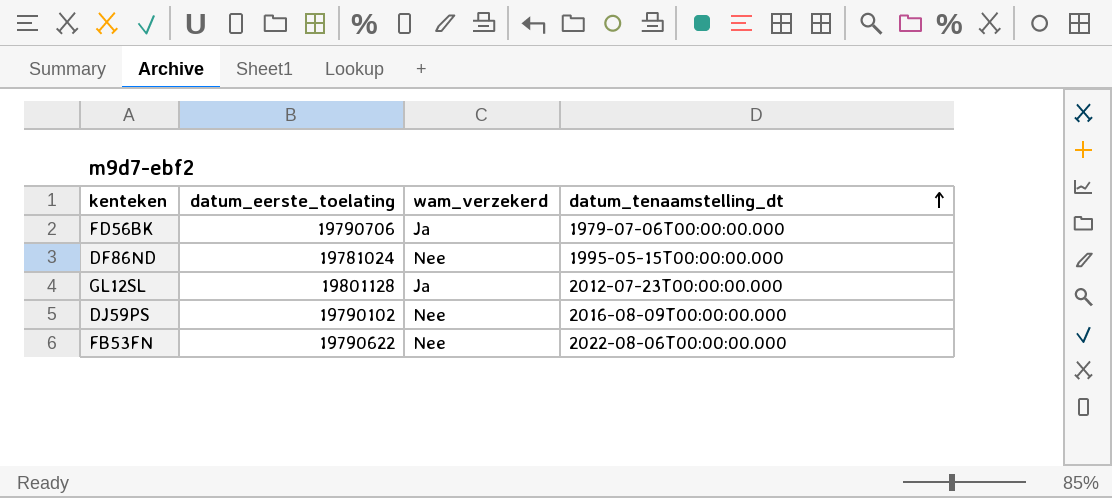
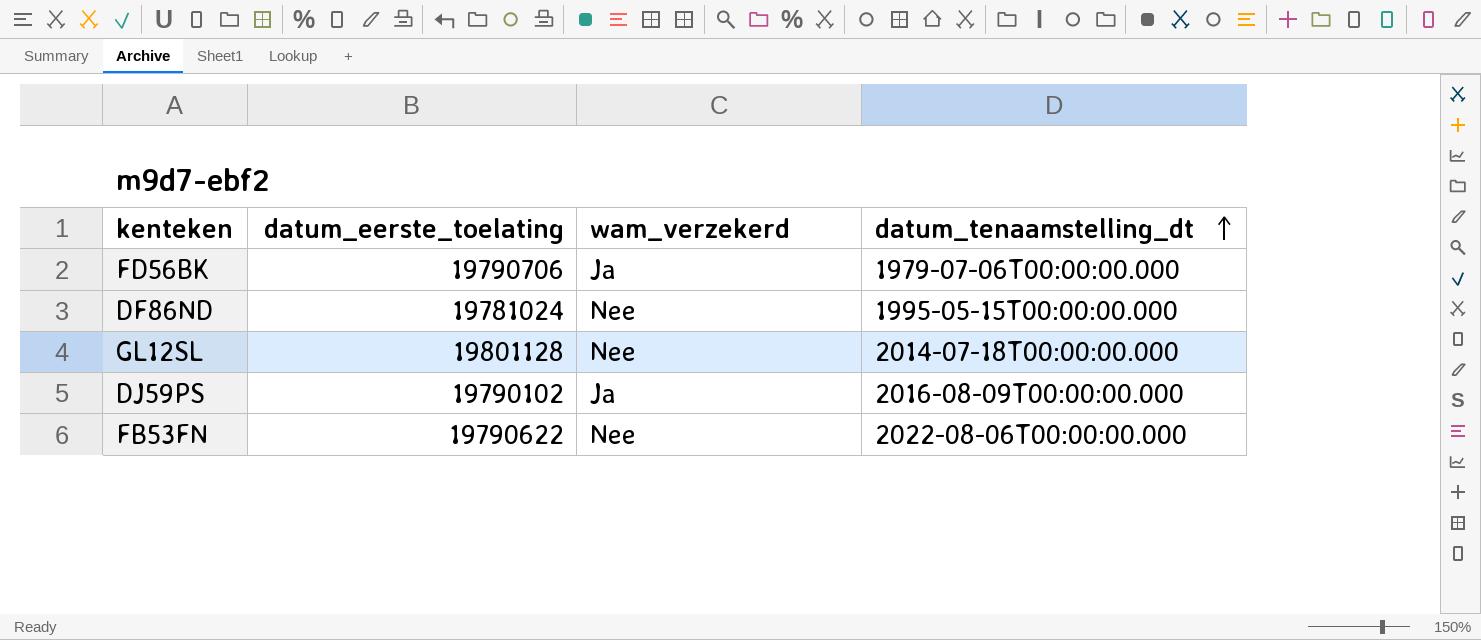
GL12SL | wam_verzekerd: Ja -> Nee
GL12SL | datum_tenaamstelling_dt: 2012-07-23T00:00:00.000 -> 2014-07-18T00:00:00.000
DJ59PS | wam_verzekerd: Nee -> Ja

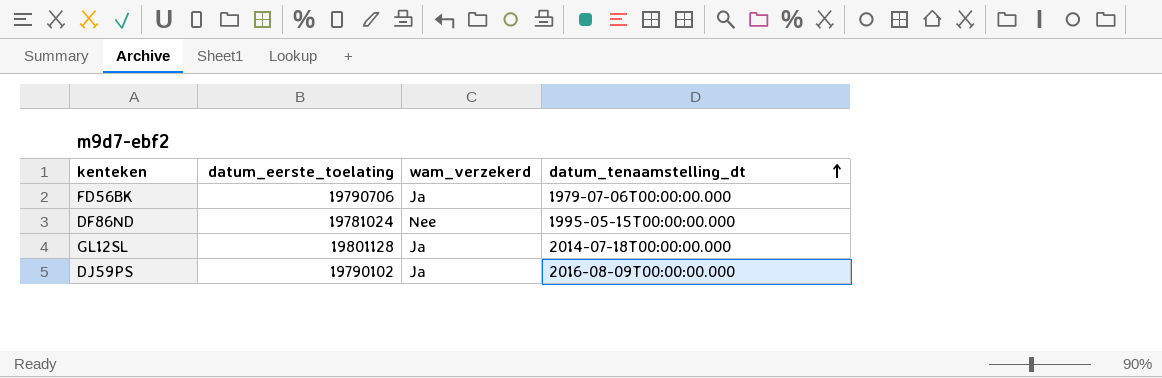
row FB53FN: 19790622 | Nee | 2022-08-06T00:00:00.000 -> none
GL12SL | wam_verzekerd: Nee -> Ja

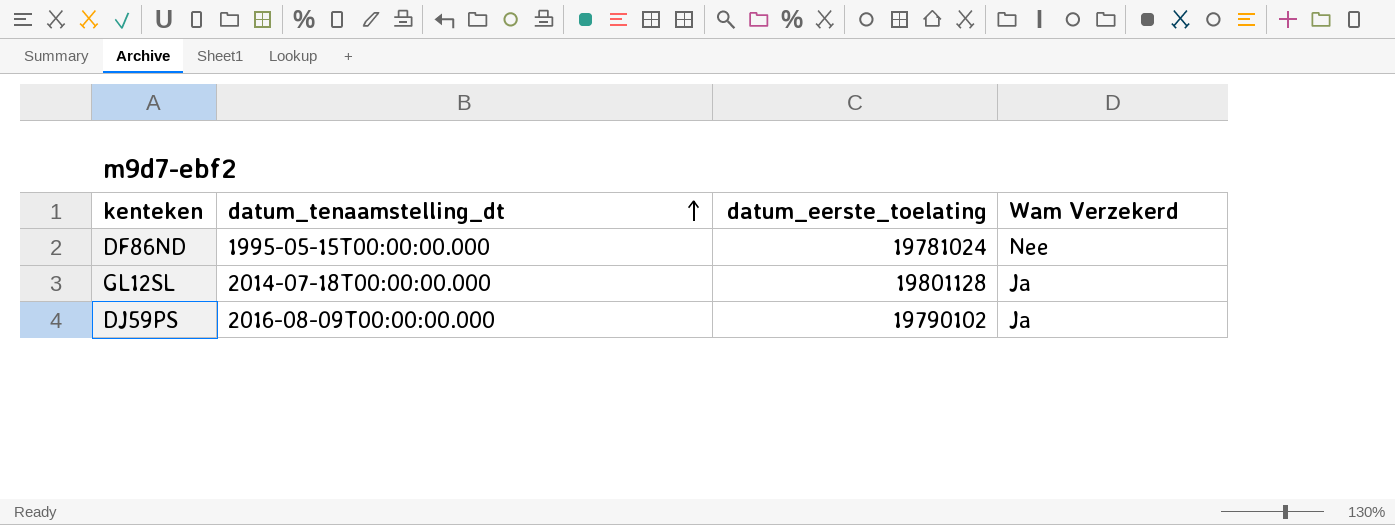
column datum_tenaamstelling_dt | position: 4 -> 2
column name: wam_verzekerd -> Wam Verzekerd
row FD56BK: 19790706 | Ja | 1979-07-06T00:00:00.000 -> none

